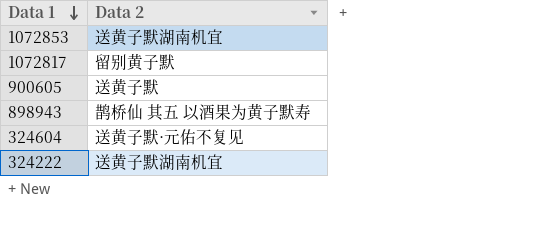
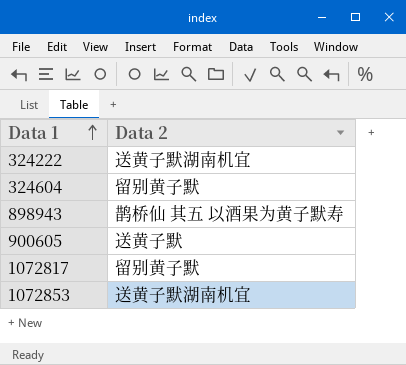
row order: Data 1 descending -> Data 1 ascending
324604 | Data 2: 送黄子默·元佑不复见 -> 留别黄子默

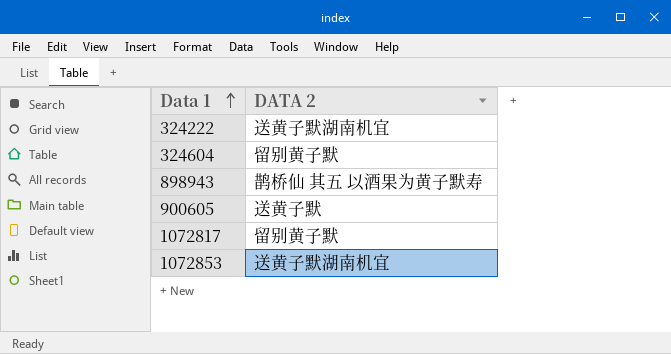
column name: Data 2 -> DATA 2

